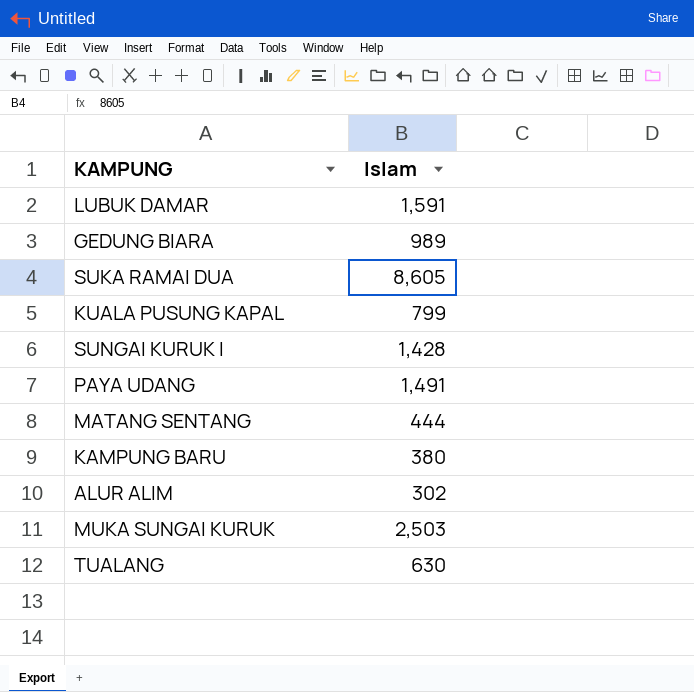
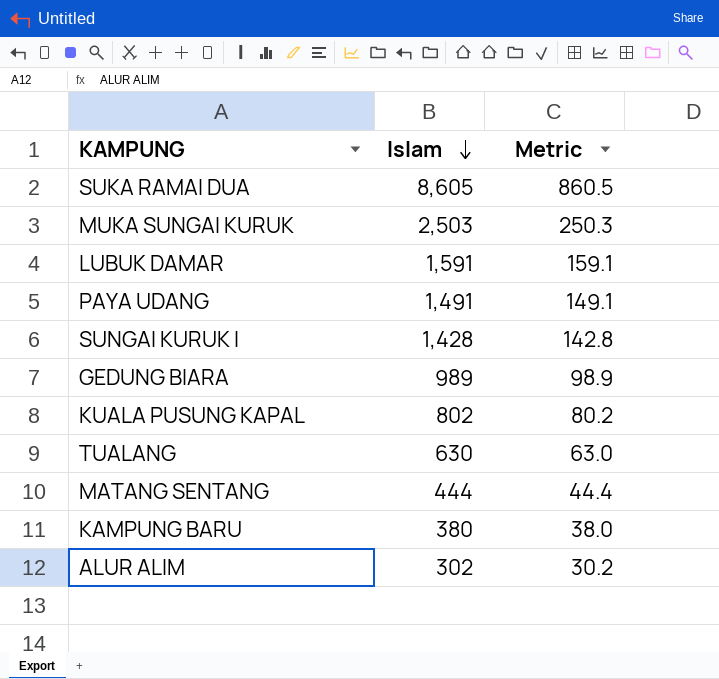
row order: none -> Islam descending
column Metric | formula: none -> [Islam] * 0.1
KUALA PUSUNG KAPAL | Islam: 799 -> 802

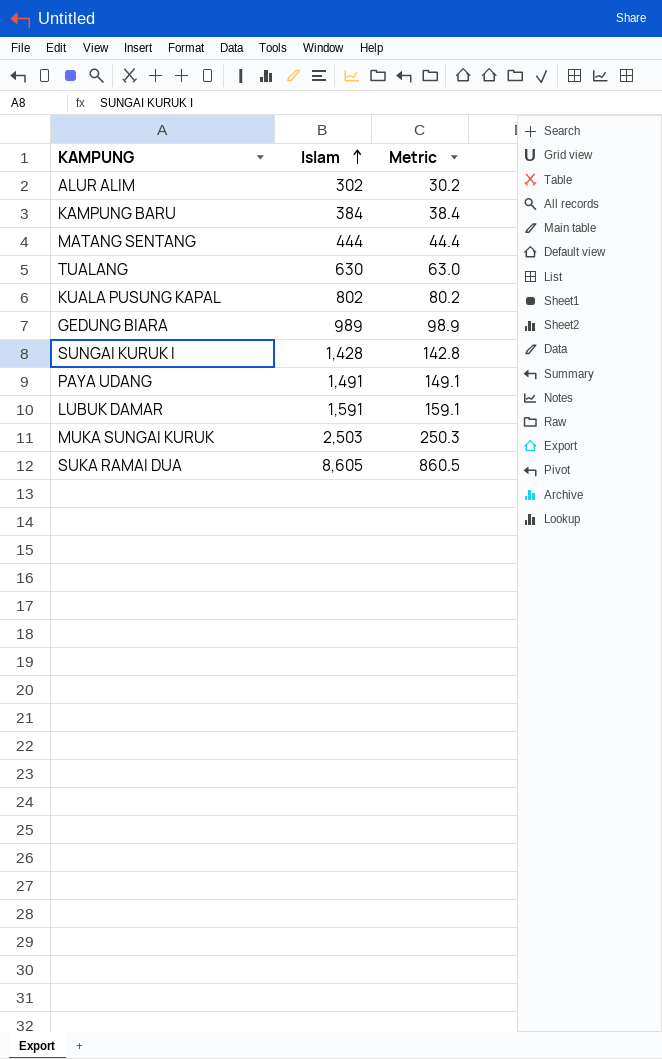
row order: Islam descending -> Islam ascending
KAMPUNG BARU | Islam: 380 -> 384
KAMPUNG BARU | Metric: 38.0 -> 38.4

